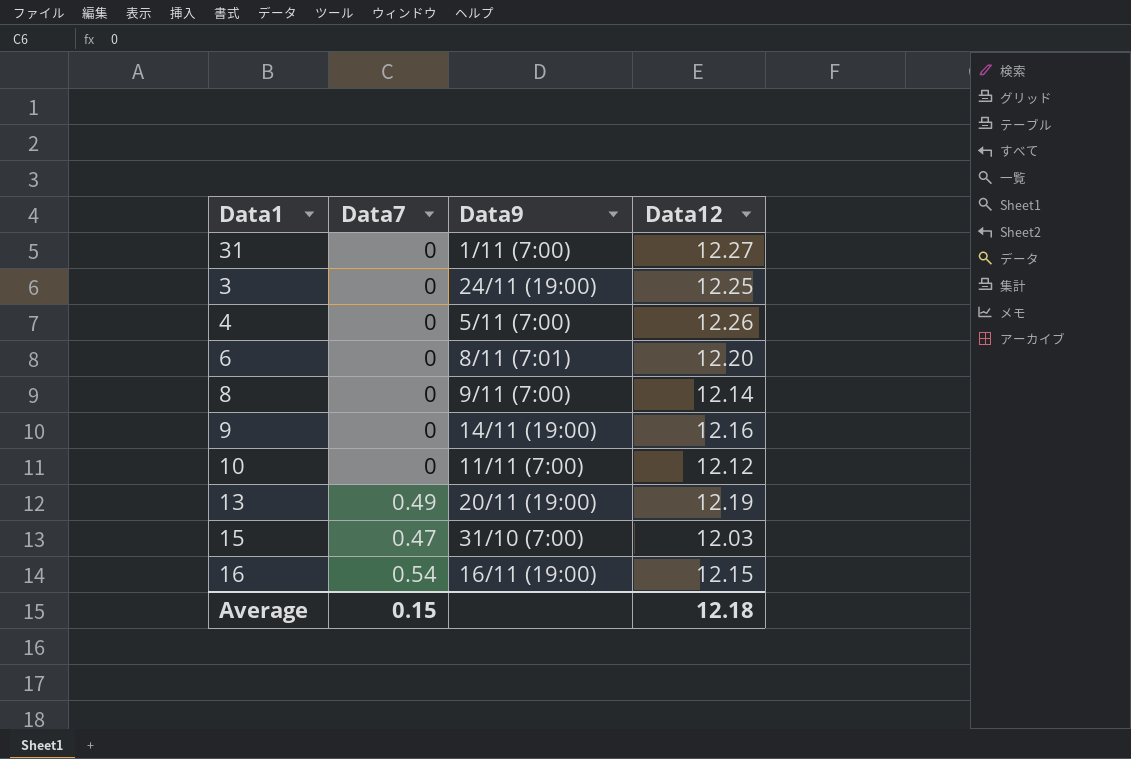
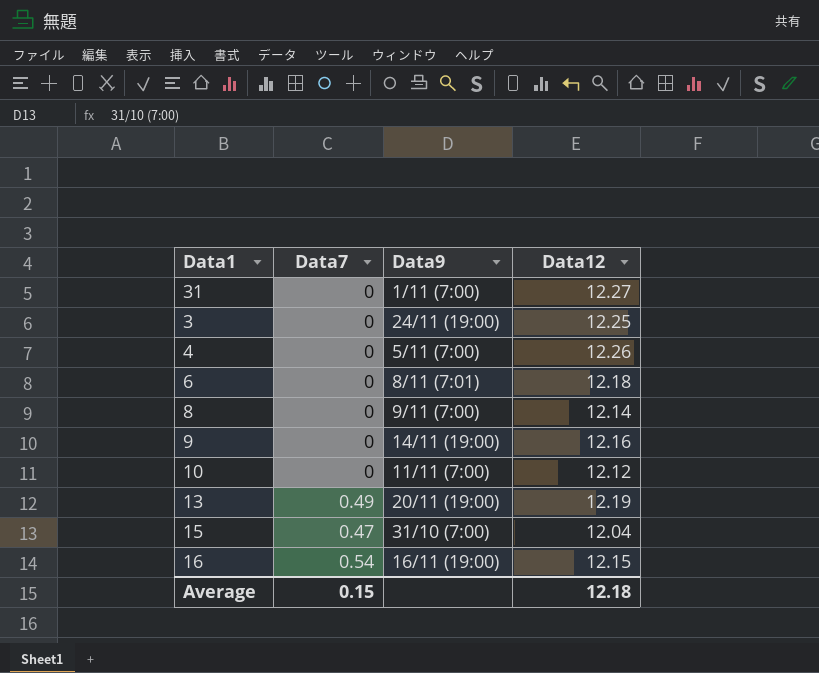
6 | Data12: 12.20 -> 12.18
15 | Data12: 12.03 -> 12.04

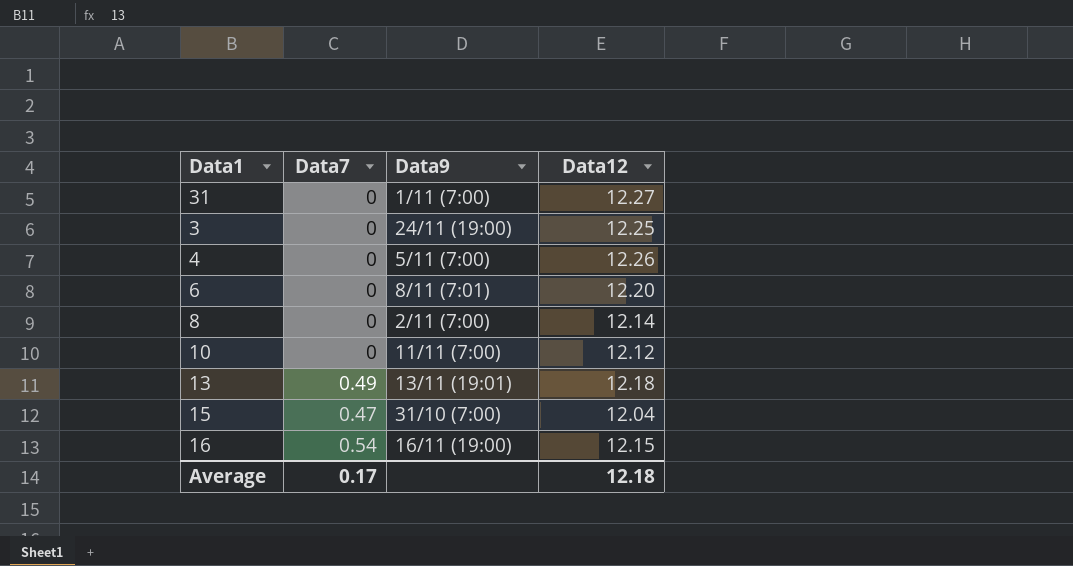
row 9: 0 | 14/11 (19:00) | 12.16 -> none
6 | Data12: 12.18 -> 12.20
8 | Data9: 9/11 (7:00) -> 2/11 (7:00)
13 | Data9: 20/11 (19:00) -> 13/11 (19:01)
13 | Data12: 12.19 -> 12.18
Average | Data7: 0.15 -> 0.17

